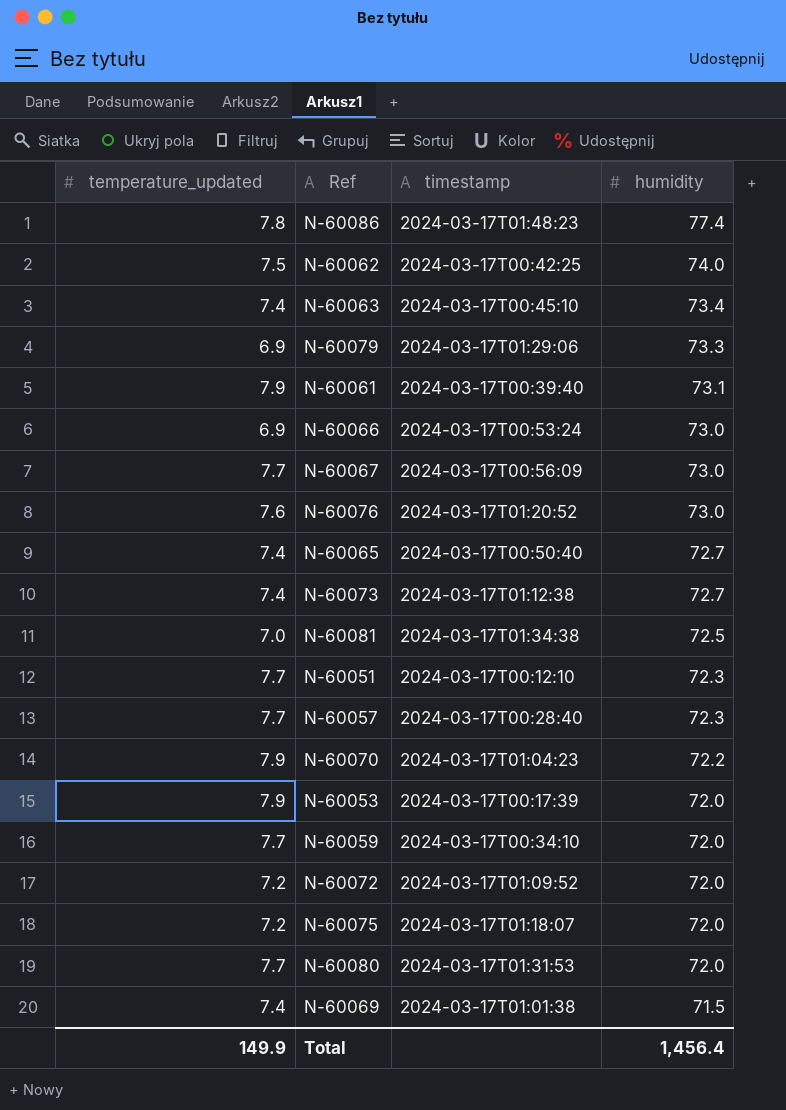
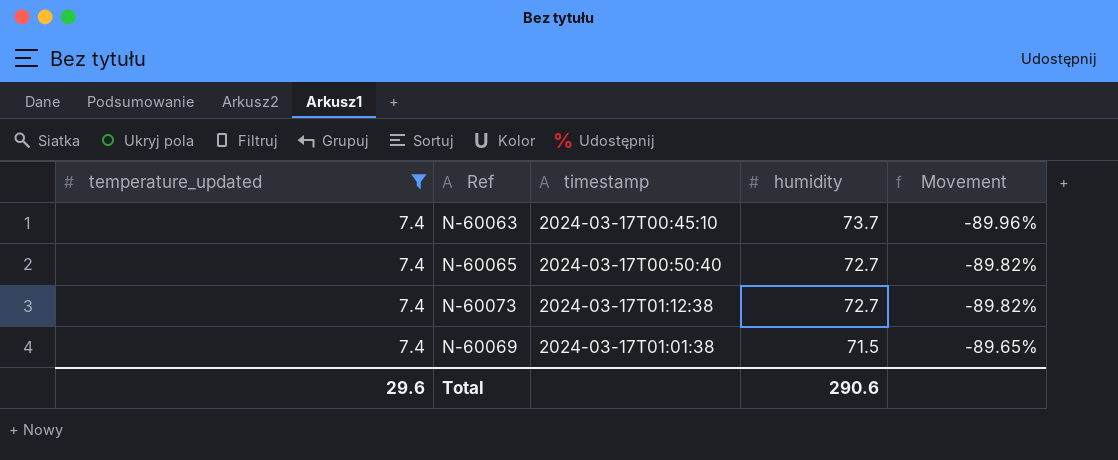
filter: none -> temperature_updated = 7.4
column Movement | formula: none -> ([temperature_updated] - [humidity]) / [humidity]
N-60063 | humidity: 73.4 -> 73.7
Total | temperature_updated: 149.9 -> 29.6
Total | humidity: 1,456.4 -> 290.6

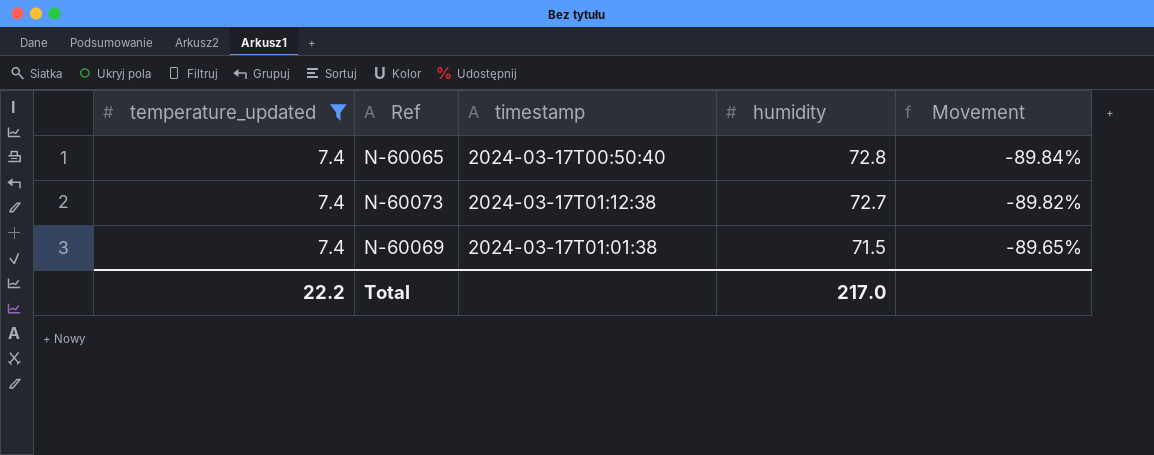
row N-60063: 7.4 | 2024-03-17T00:45:10 | 73.7 | -89.96% -> none
N-60065 | humidity: 72.7 -> 72.8
N-60065 | Movement: -89.82% -> -89.84%
Total | temperature_updated: 29.6 -> 22.2
Total | humidity: 290.6 -> 217.0

